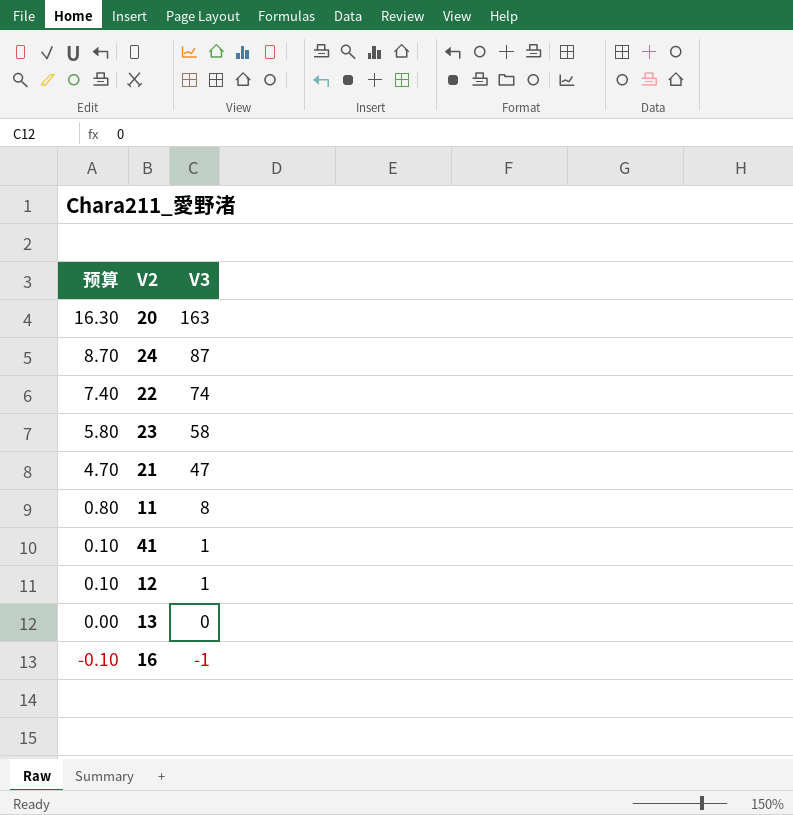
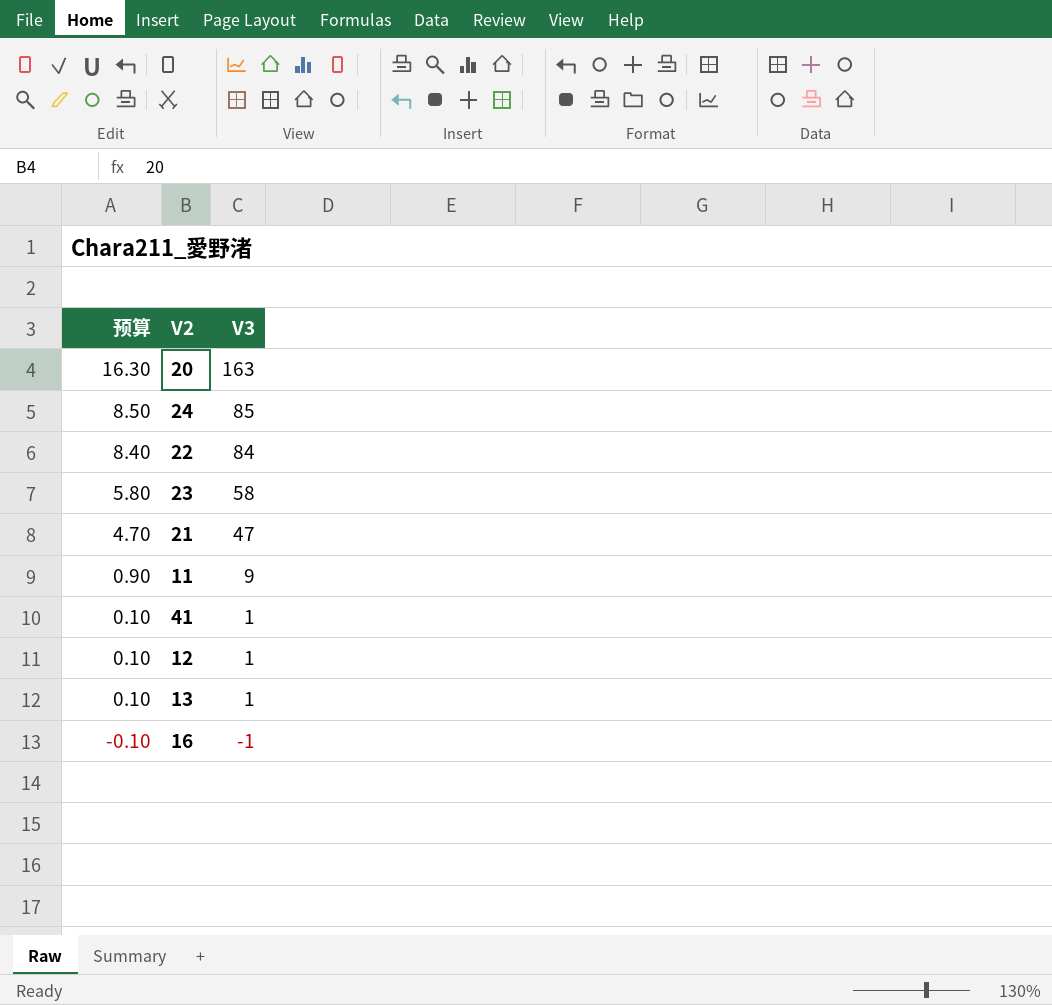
24 | 预算: 8.70 -> 8.50
24 | V3: 87 -> 85
22 | 预算: 7.40 -> 8.40
22 | V3: 74 -> 84
11 | 预算: 0.80 -> 0.90
11 | V3: 8 -> 9
13 | 预算: 0.00 -> 0.10
13 | V3: 0 -> 1

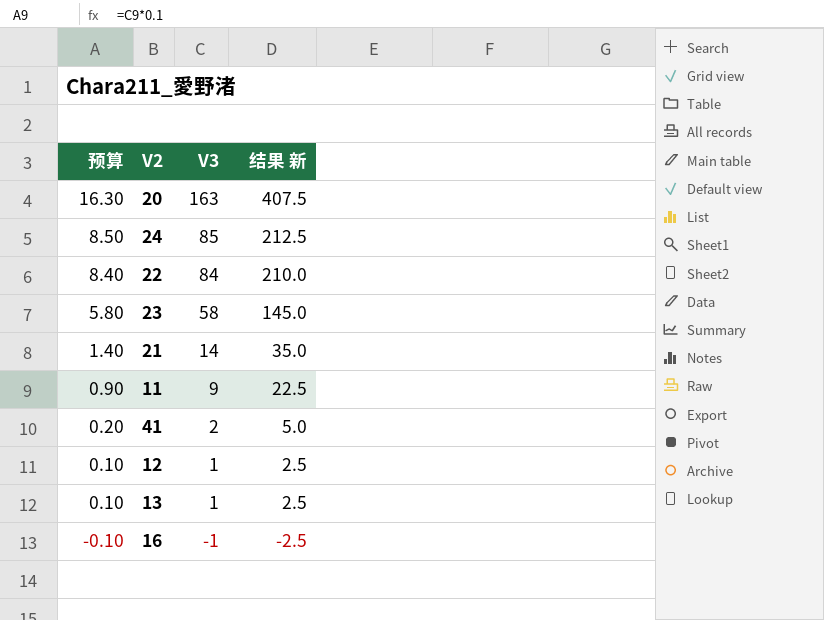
column 结果 新 | formula: none -> [V3] * 2.5
21 | 预算: 4.70 -> 1.40
21 | V3: 47 -> 14
41 | 预算: 0.10 -> 0.20
41 | V3: 1 -> 2

